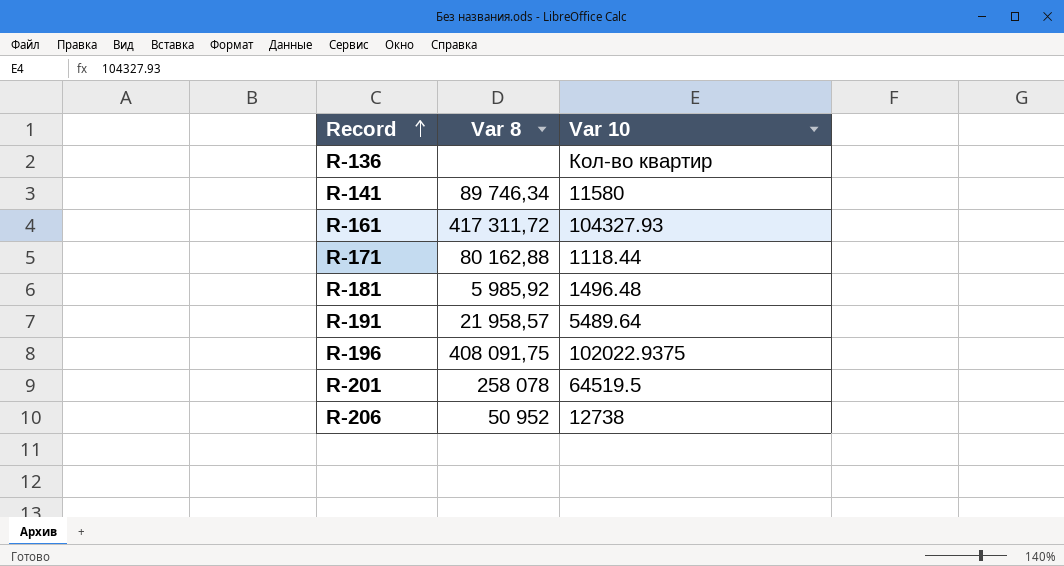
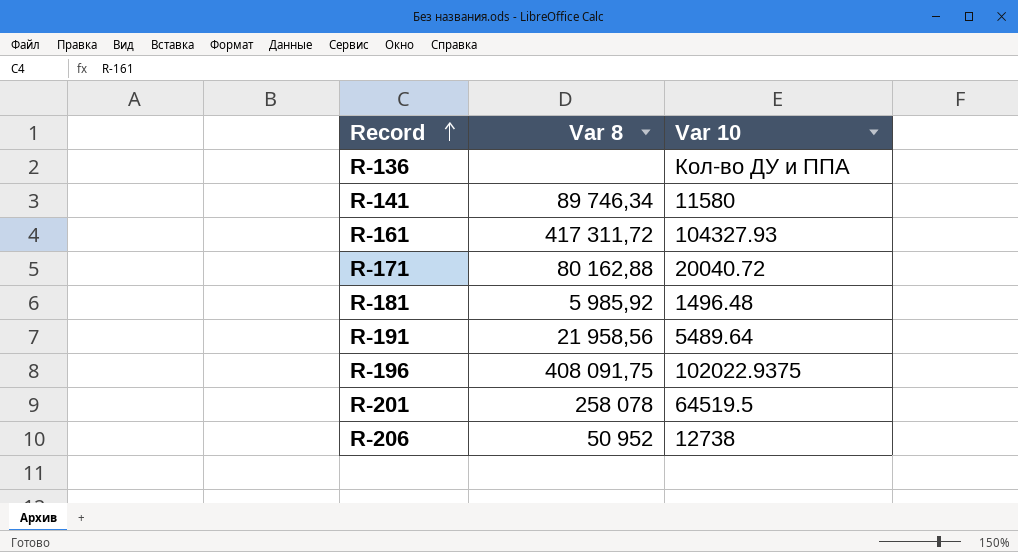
R-136 | Var 10: Кол-во квартир -> Кол-во ДУ и ППА
R-171 | Var 10: 1118.44 -> 20040.72
R-191 | Var 8: 21 958,57 -> 21 958,56

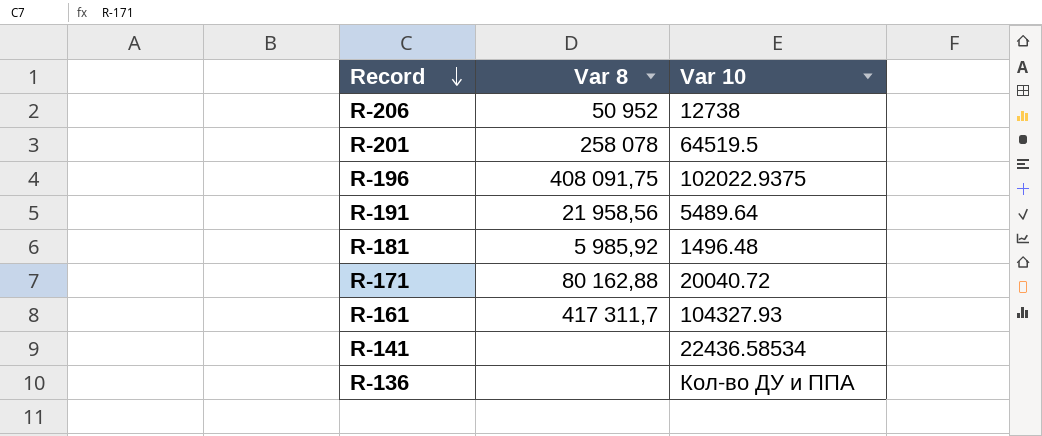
row order: Record ascending -> Record descending
R-161 | Var 8: 417 311,72 -> 417 311,7
R-141 | Var 8: 89 746,34 -> none
R-141 | Var 10: 11580 -> 22436.58534

